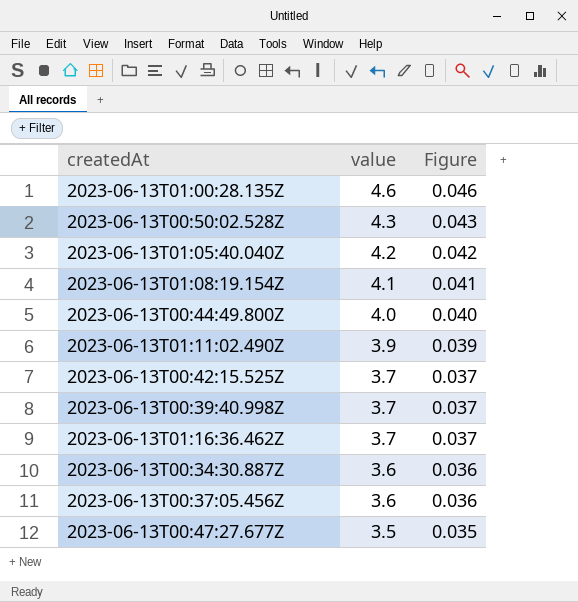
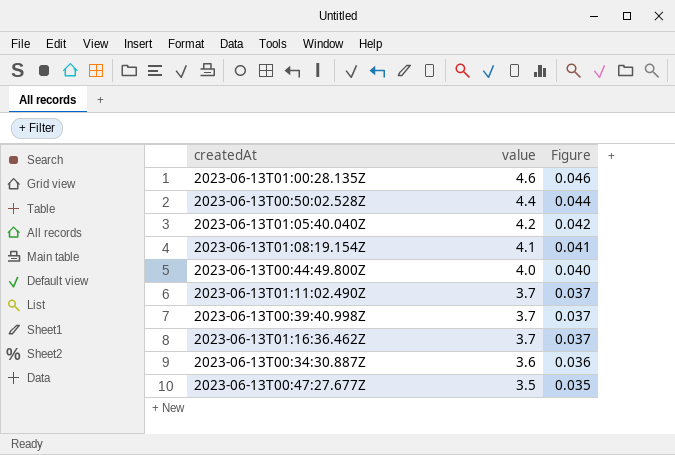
row 2023-06-13T00:42:15.525Z: 3.7 | 0.037 -> none
row 2023-06-13T00:37:05.456Z: 3.6 | 0.036 -> none
2023-06-13T00:50:02.528Z | value: 4.3 -> 4.4
2023-06-13T00:50:02.528Z | Figure: 0.043 -> 0.044
2023-06-13T01:11:02.490Z | value: 3.9 -> 3.7
2023-06-13T01:11:02.490Z | Figure: 0.039 -> 0.037

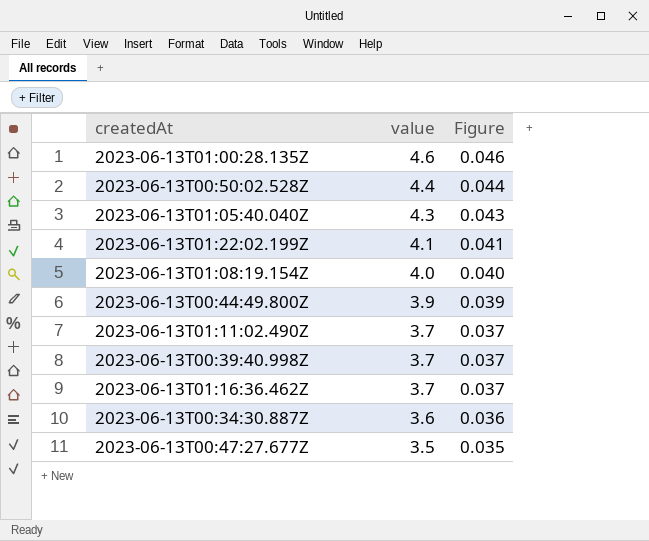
2023-06-13T01:05:40.040Z | value: 4.2 -> 4.3
2023-06-13T01:05:40.040Z | Figure: 0.042 -> 0.043
row 2023-06-13T01:22:02.199Z: none -> 4.1 | 0.041
2023-06-13T01:08:19.154Z | value: 4.1 -> 4.0
2023-06-13T01:08:19.154Z | Figure: 0.041 -> 0.040
2023-06-13T00:44:49.800Z | value: 4.0 -> 3.9
2023-06-13T00:44:49.800Z | Figure: 0.040 -> 0.039

